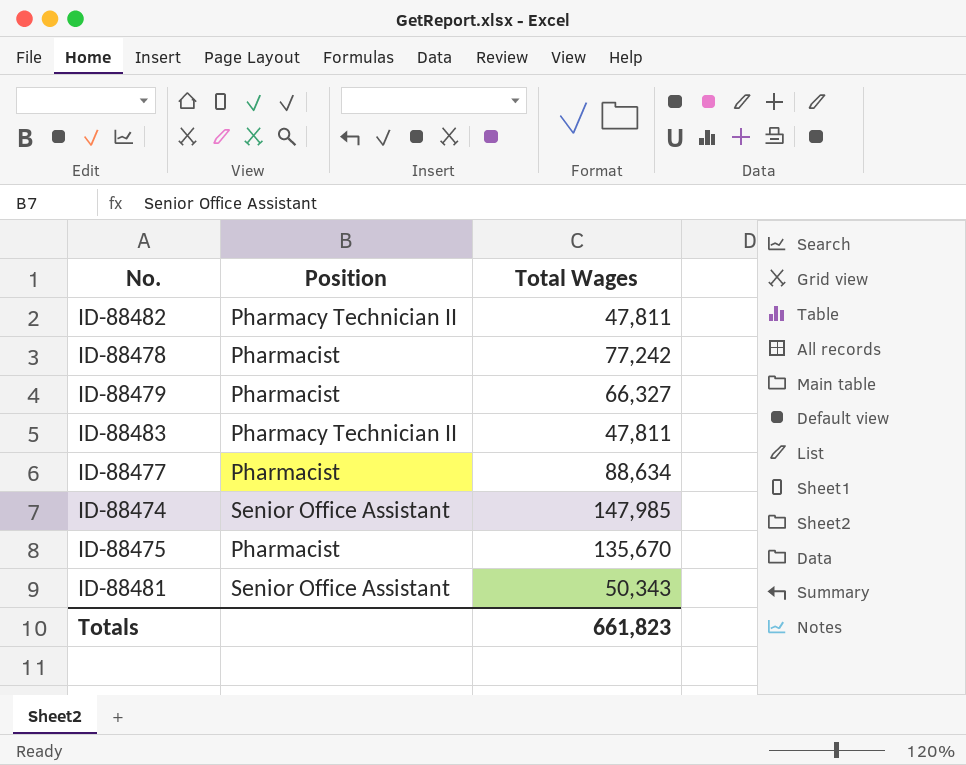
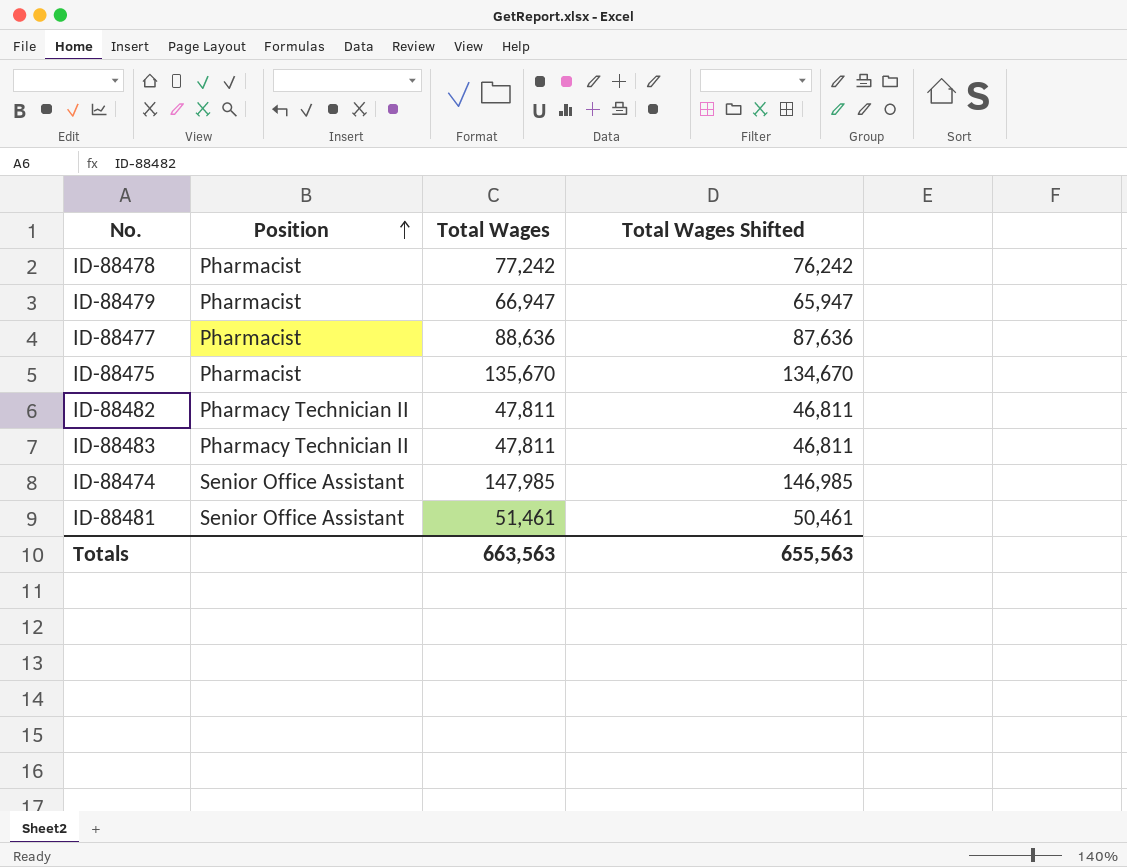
row order: none -> Position ascending
column Total Wages Shifted | formula: none -> [Total Wages] - 1000
ID-88479 | Total Wages: 66,327 -> 66,947
ID-88477 | Total Wages: 88,634 -> 88,636
ID-88481 | Total Wages: 50,343 -> 51,461
Totals | Total Wages: 661,823 -> 663,563

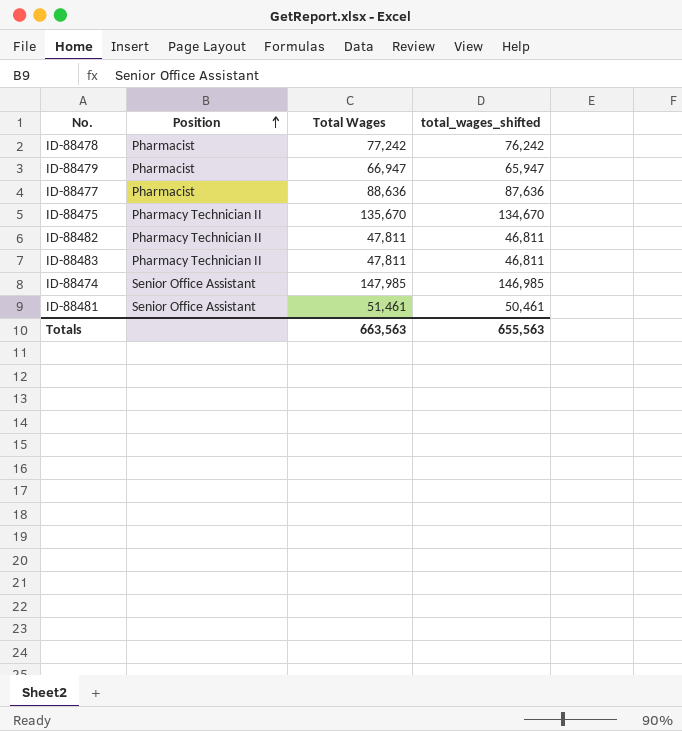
column name: Total Wages Shifted -> total_wages_shifted
ID-88475 | Position: Pharmacist -> Pharmacy Technician II

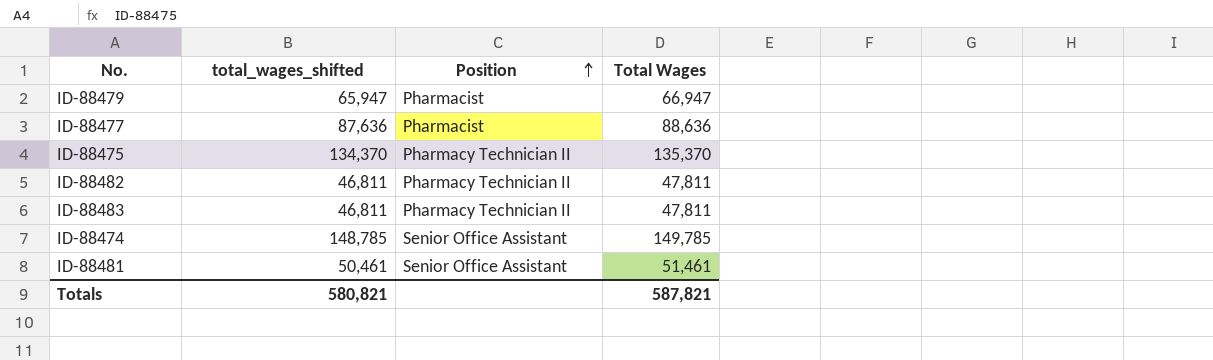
column total_wages_shifted | position: 4 -> 2
row ID-88478: Pharmacist | 77,242 | 76,242 -> none
ID-88475 | total_wages_shifted: 134,670 -> 134,370
ID-88475 | Total Wages: 135,670 -> 135,370
ID-88474 | total_wages_shifted: 146,985 -> 148,785
ID-88474 | Total Wages: 147,985 -> 149,785
Totals | total_wages_shifted: 655,563 -> 580,821
Totals | Total Wages: 663,563 -> 587,821

